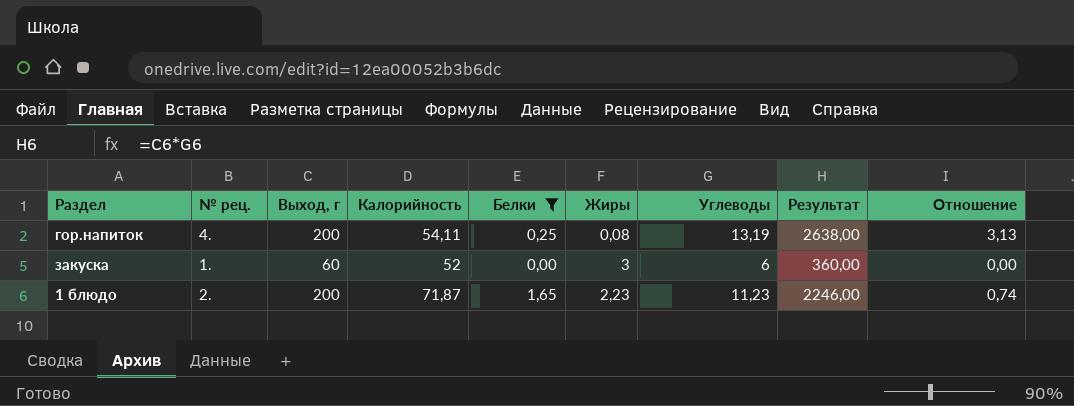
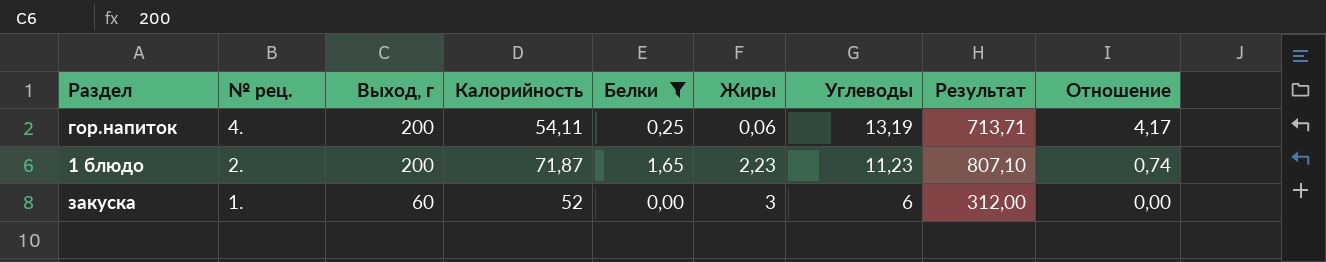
row order: none -> № рец. descending
column Результат | formula: [Выход, г] * [Углеводы] -> [Калорийность] * [Углеводы]
гор.напиток | Жиры: 0,08 -> 0,06
гор.напиток | Отношение: 3,13 -> 4,17

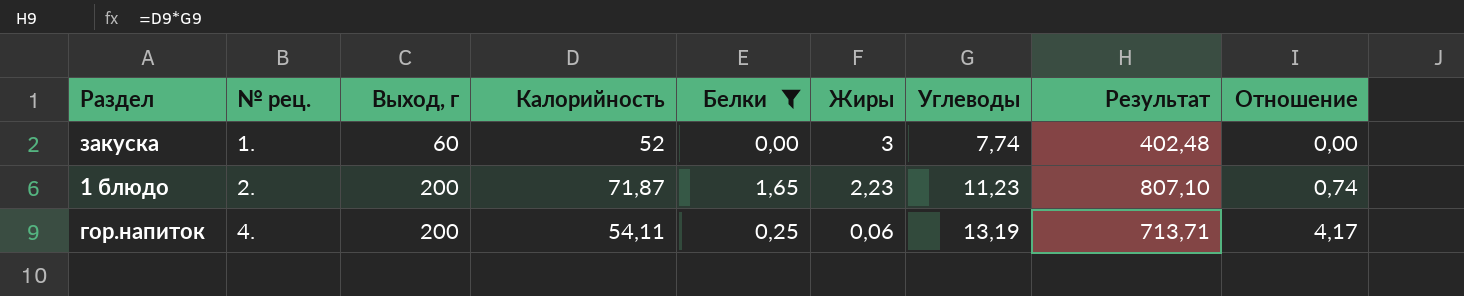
row order: № рец. descending -> № рец. ascending
закуска | Углеводы: 6 -> 7,74
закуска | Результат: 312,00 -> 402,48

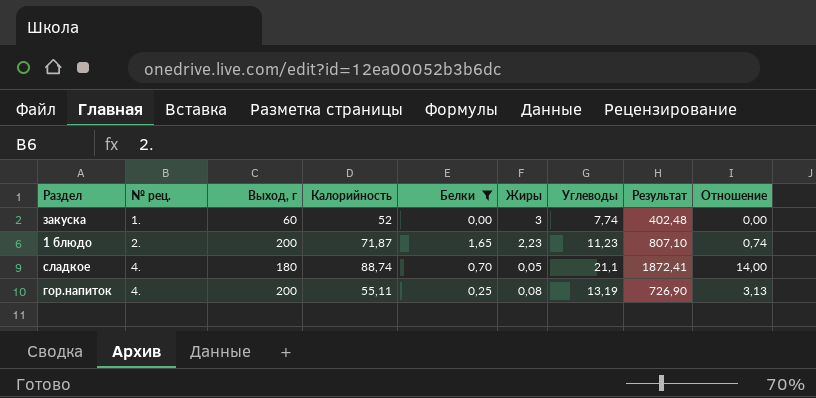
row сладкое: none -> 4. | 180 | 88,74 | 0,70 | 0,05 | 21,1 | 1872,41 | 14,00
гор.напиток | Калорийность: 54,11 -> 55,11
гор.напиток | Жиры: 0,06 -> 0,08
гор.напиток | Результат: 713,71 -> 726,90
гор.напиток | Отношение: 4,17 -> 3,13

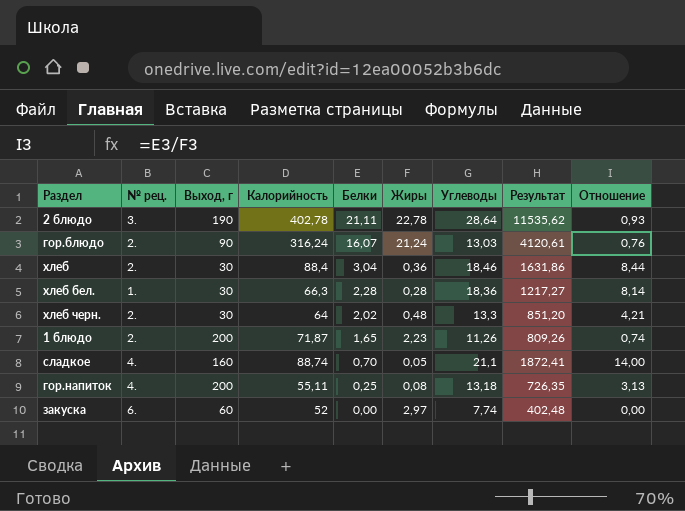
filter: Белки <= 1,65 -> none
row order: № рец. ascending -> Белки descending
1 блюдо | Углеводы: 11,23 -> 11,26
1 блюдо | Результат: 807,10 -> 809,26
сладкое | Выход, г: 180 -> 160
гор.напиток | Углеводы: 13,19 -> 13,18
гор.напиток | Результат: 726,90 -> 726,35
закуска | № рец.: 1. -> 6.
закуска | Жиры: 3 -> 2,97

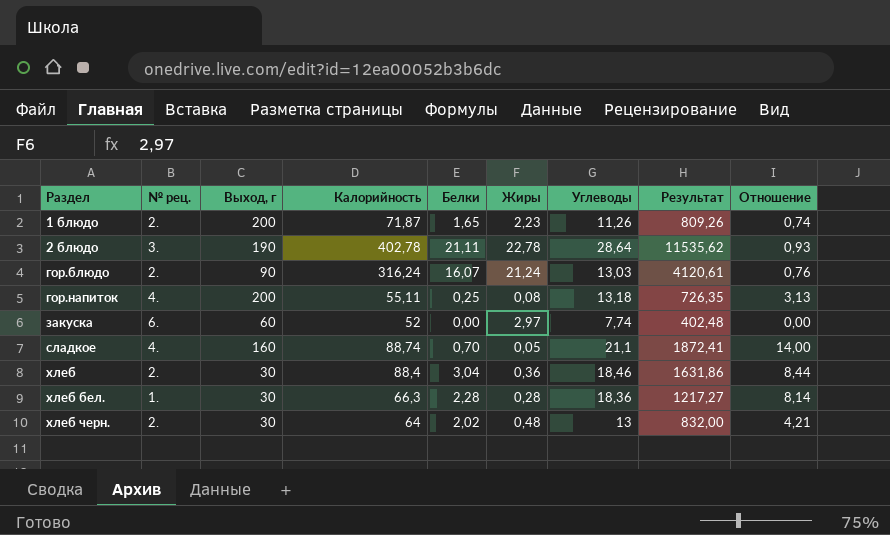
row order: Белки descending -> Раздел ascending
хлеб черн. | Углеводы: 13,3 -> 13
хлеб черн. | Результат: 851,20 -> 832,00

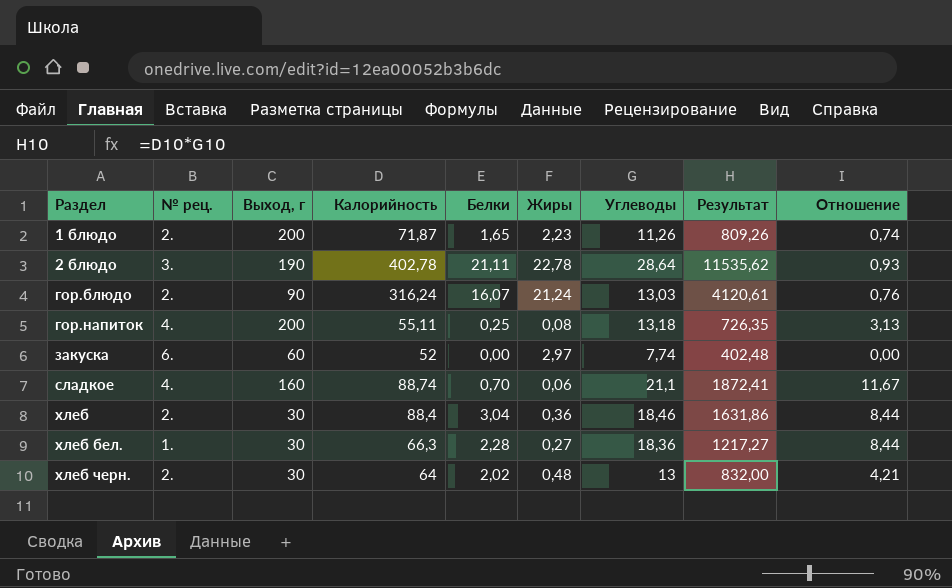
сладкое | Жиры: 0,05 -> 0,06
сладкое | Отношение: 14,00 -> 11,67
хлеб бел. | Жиры: 0,28 -> 0,27
хлеб бел. | Отношение: 8,14 -> 8,44

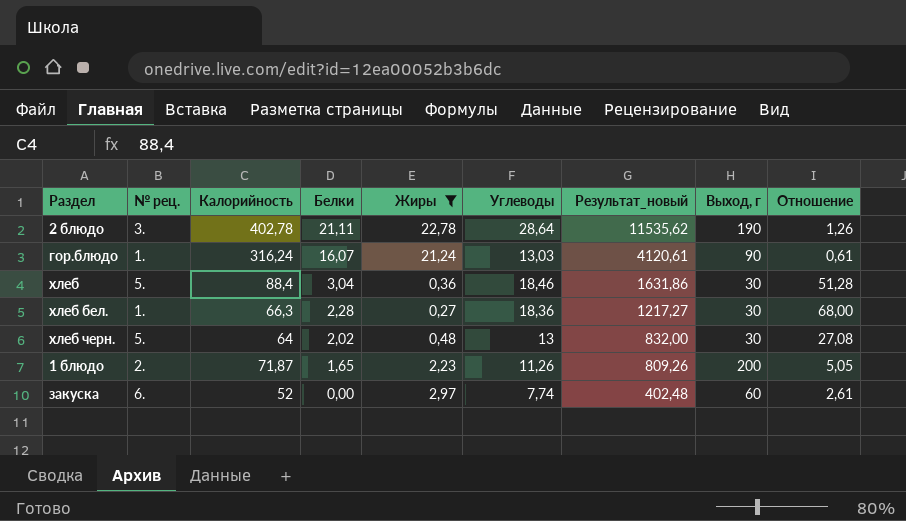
filter: none -> Жиры >= 0,27
row order: Раздел ascending -> Белки descending
column name: Результат -> Результат_новый
column Выход, г | position: 3 -> 8
column Отношение | formula: [Белки] / [Жиры] -> [Углеводы] / [Жиры]
гор.блюдо | № рец.: 2. -> 1.
хлеб | № рец.: 2. -> 5.
хлеб черн. | № рец.: 2. -> 5.

